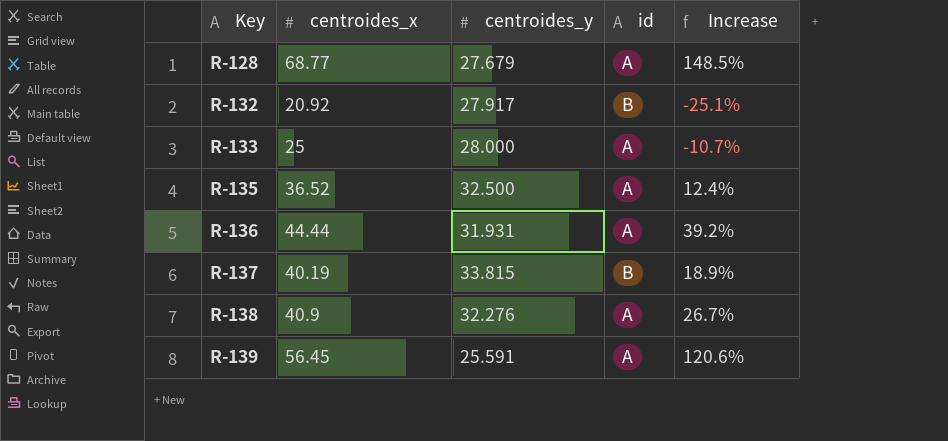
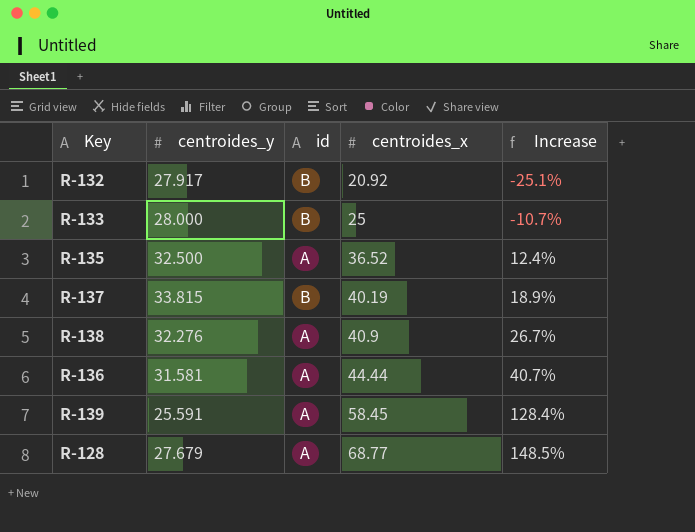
row order: Key ascending -> centroides_x ascending
column centroides_x | position: 2 -> 4
R-133 | id: A -> B
R-136 | centroides_y: 31.931 -> 31.581
R-136 | Increase: 39.2% -> 40.7%
R-139 | centroides_x: 56.45 -> 58.45
R-139 | Increase: 120.6% -> 128.4%

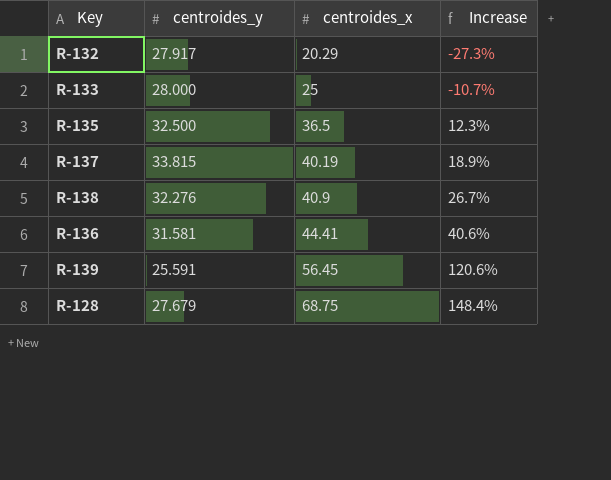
column id | position: 3 -> none
R-132 | centroides_x: 20.92 -> 20.29
R-132 | Increase: -25.1% -> -27.3%
R-135 | centroides_x: 36.52 -> 36.5
R-135 | Increase: 12.4% -> 12.3%
R-136 | centroides_x: 44.44 -> 44.41
R-136 | Increase: 40.7% -> 40.6%
R-139 | centroides_x: 58.45 -> 56.45
R-139 | Increase: 128.4% -> 120.6%
R-128 | centroides_x: 68.77 -> 68.75
R-128 | Increase: 148.5% -> 148.4%

